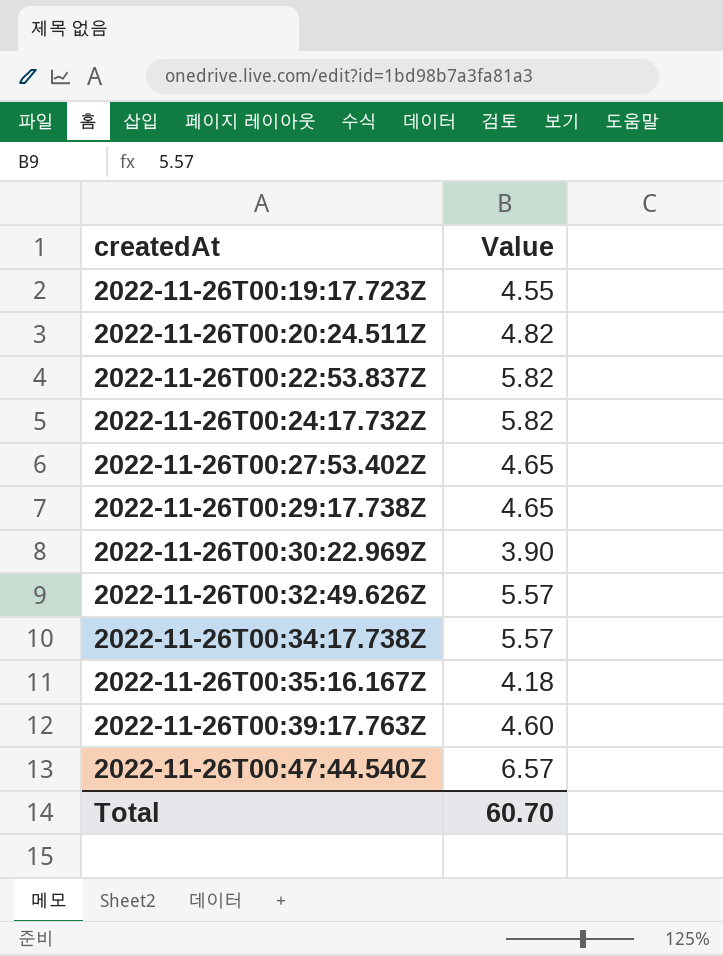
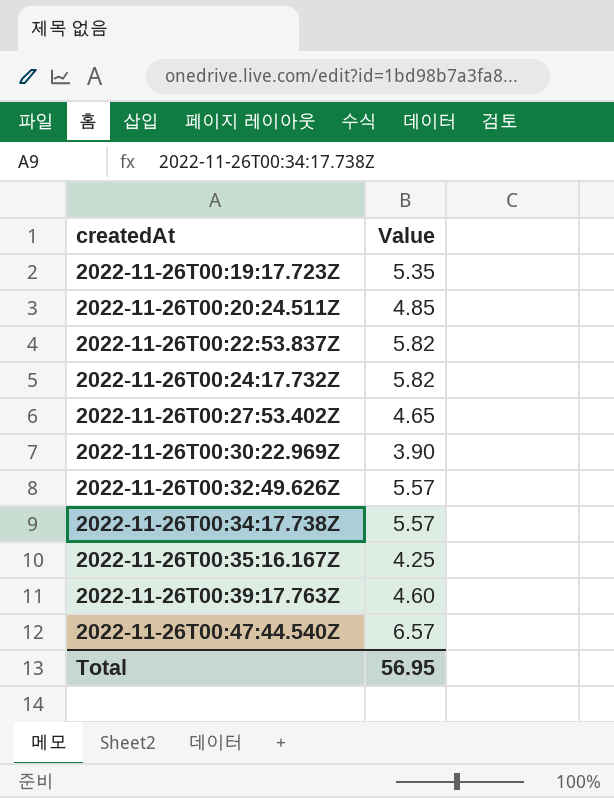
row 2022-11-26T00:29:17.738Z: 4.65 -> none
2022-11-26T00:19:17.723Z | Value: 4.55 -> 5.35
2022-11-26T00:20:24.511Z | Value: 4.82 -> 4.85
2022-11-26T00:35:16.167Z | Value: 4.18 -> 4.25
Total | Value: 60.70 -> 56.95

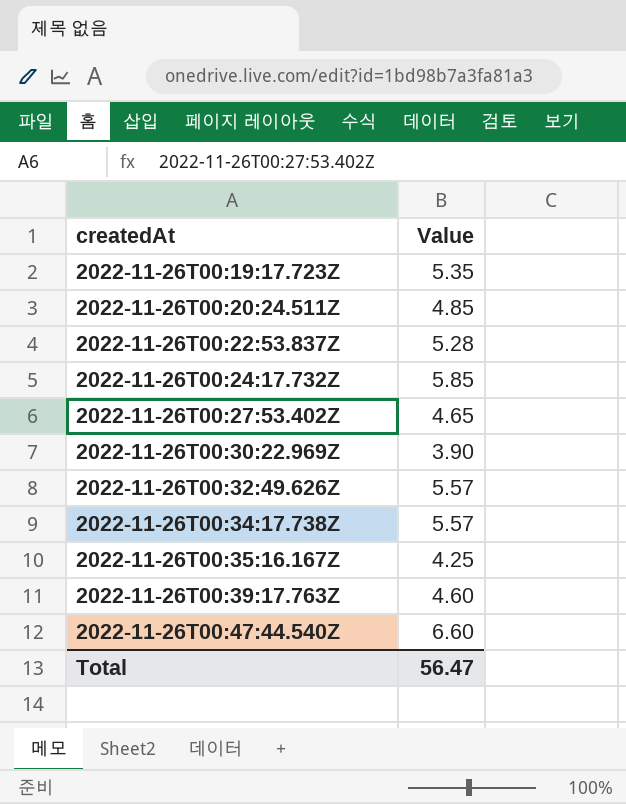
2022-11-26T00:22:53.837Z | Value: 5.82 -> 5.28
2022-11-26T00:24:17.732Z | Value: 5.82 -> 5.85
2022-11-26T00:47:44.540Z | Value: 6.57 -> 6.60
Total | Value: 56.95 -> 56.47

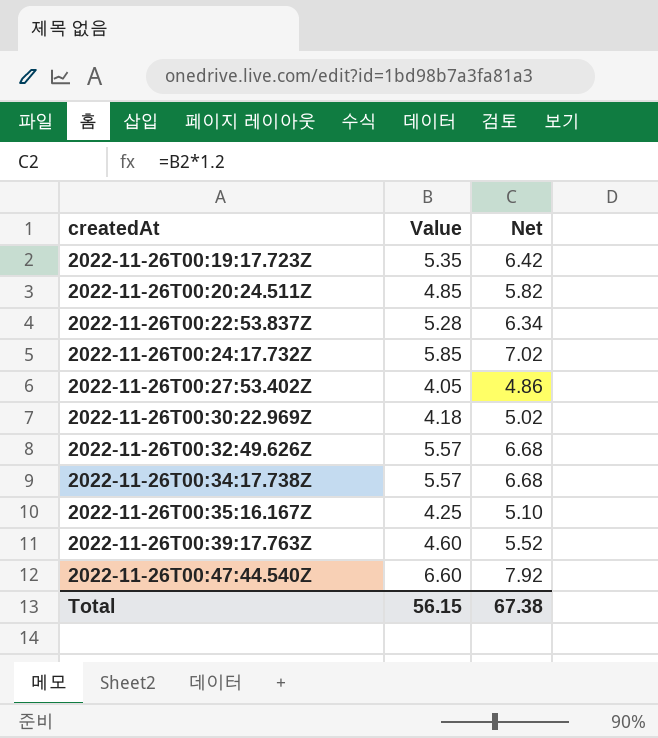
column Net | formula: none -> [Value] * 1.2
2022-11-26T00:27:53.402Z | Value: 4.65 -> 4.05
2022-11-26T00:30:22.969Z | Value: 3.90 -> 4.18
Total | Value: 56.47 -> 56.15

